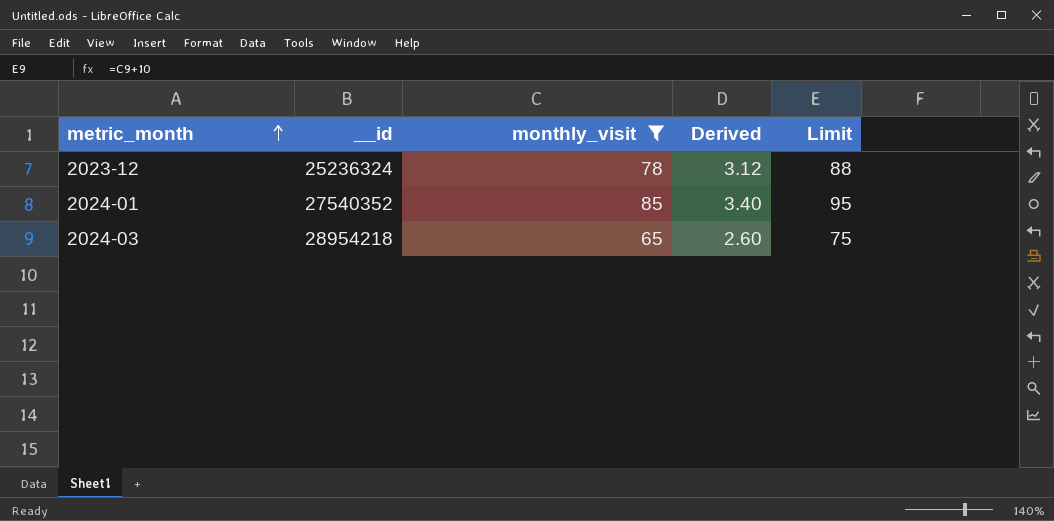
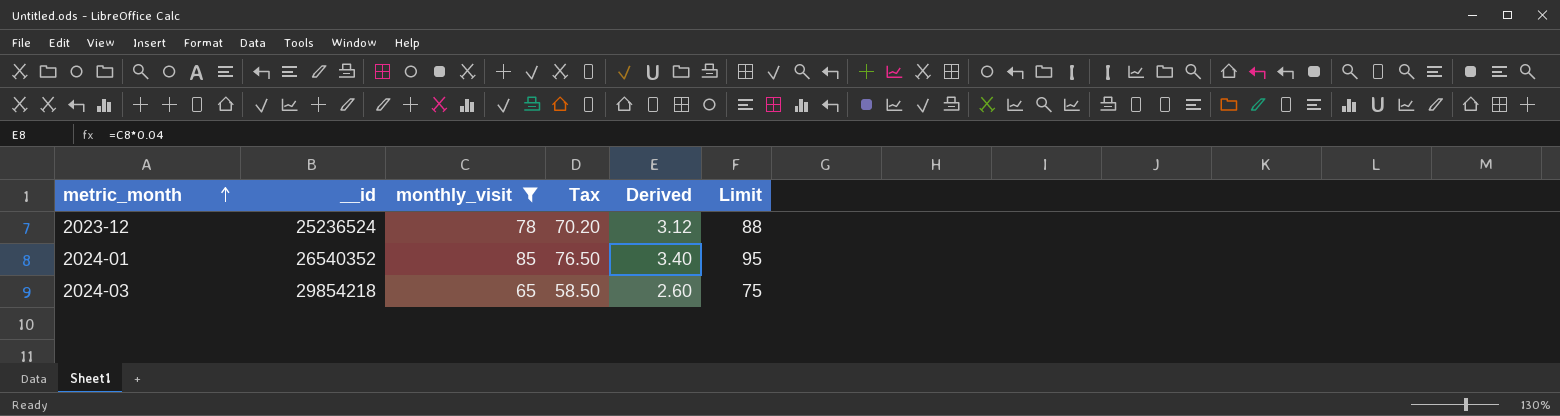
column Tax | formula: none -> [monthly_visit] * 0.9
2023-12 | __id: 25236324 -> 25236524
2024-01 | __id: 27540352 -> 26540352
2024-03 | __id: 28954218 -> 29854218

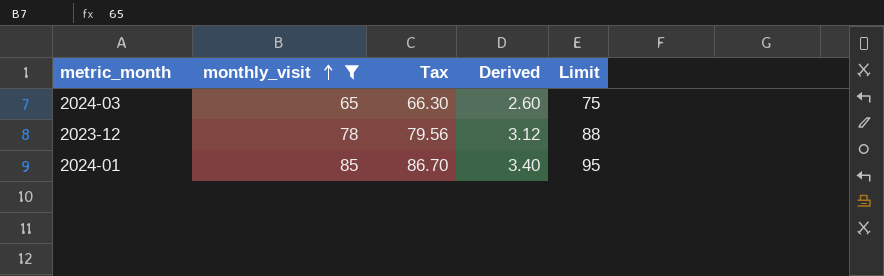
row order: metric_month ascending -> monthly_visit ascending
column __id | position: 2 -> none
column Tax | formula: [monthly_visit] * 0.9 -> [monthly_visit] * 1.02

